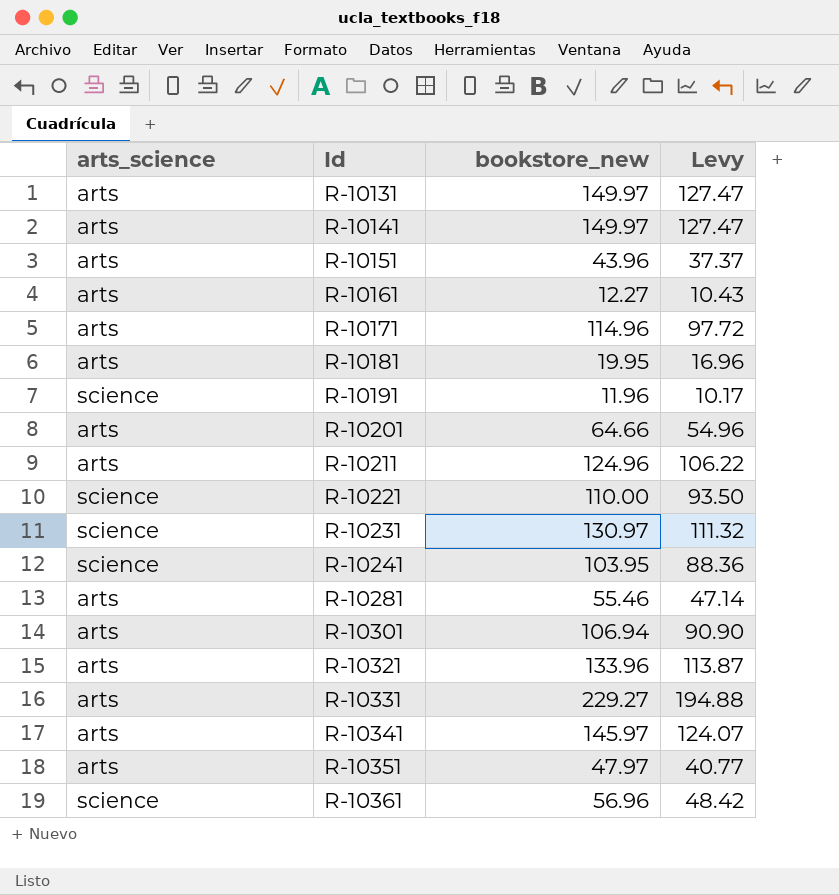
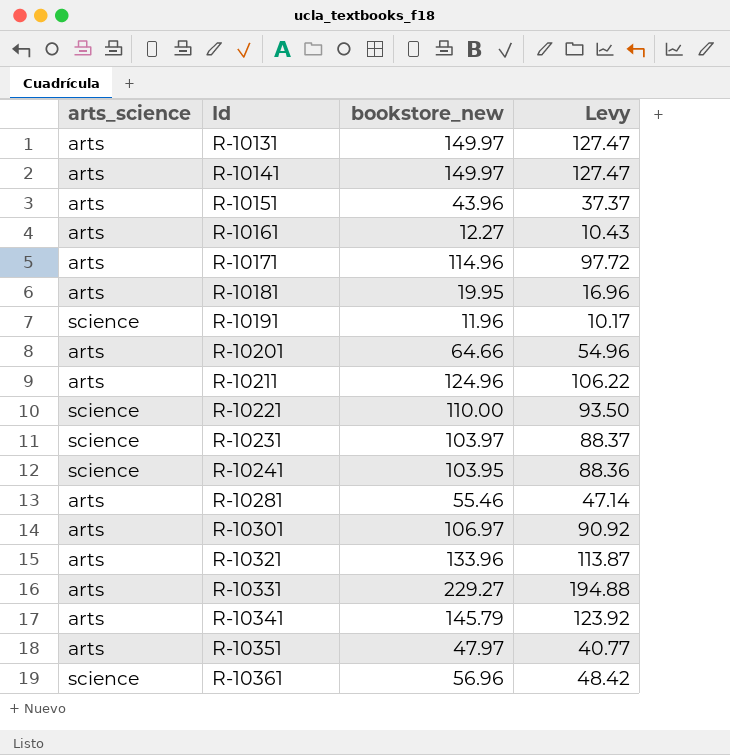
R-10231 | bookstore_new: 130.97 -> 103.97
R-10231 | Levy: 111.32 -> 88.37
R-10301 | bookstore_new: 106.94 -> 106.97
R-10301 | Levy: 90.90 -> 90.92
R-10341 | bookstore_new: 145.97 -> 145.79
R-10341 | Levy: 124.07 -> 123.92

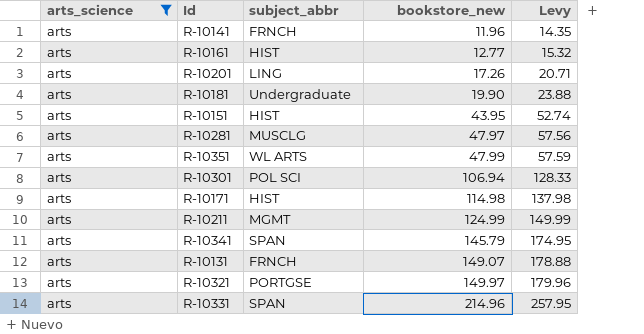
filter: none -> arts_science = arts
row order: Id ascending -> bookstore_new ascending
column subject_abbr | position: none -> 3
column Levy | formula: [bookstore_new] * 0.85 -> [bookstore_new] * 1.2
R-10141 | bookstore_new: 149.97 -> 11.96
R-10161 | bookstore_new: 12.27 -> 12.77
R-10201 | bookstore_new: 64.66 -> 17.26
R-10181 | bookstore_new: 19.95 -> 19.90
R-10151 | bookstore_new: 43.96 -> 43.95
R-10281 | bookstore_new: 55.46 -> 47.97
R-10351 | bookstore_new: 47.97 -> 47.99
R-10301 | bookstore_new: 106.97 -> 106.94
R-10171 | bookstore_new: 114.96 -> 114.98
R-10211 | bookstore_new: 124.96 -> 124.99
R-10131 | bookstore_new: 149.97 -> 149.07
R-10321 | bookstore_new: 133.96 -> 149.97
R-10331 | bookstore_new: 229.27 -> 214.96

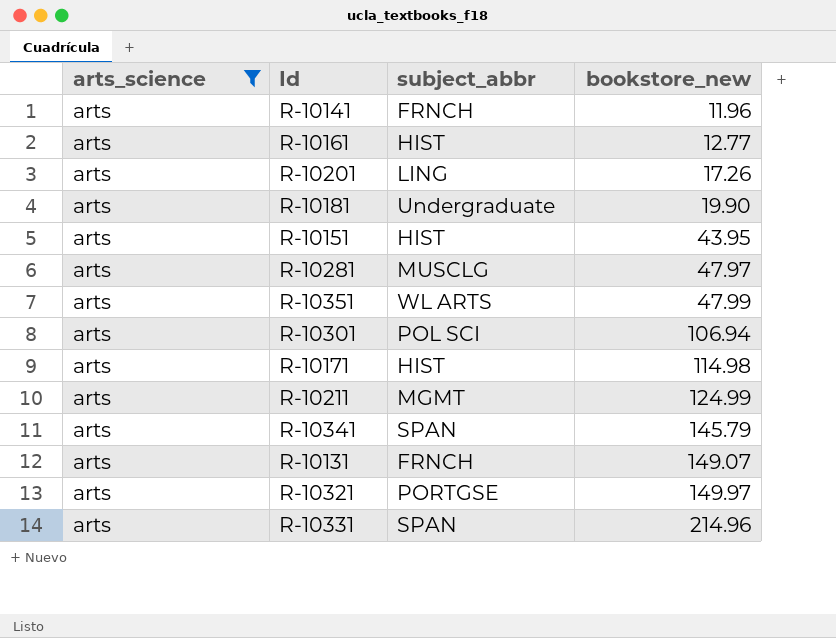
column Levy | formula: [bookstore_new] * 1.2 -> none

